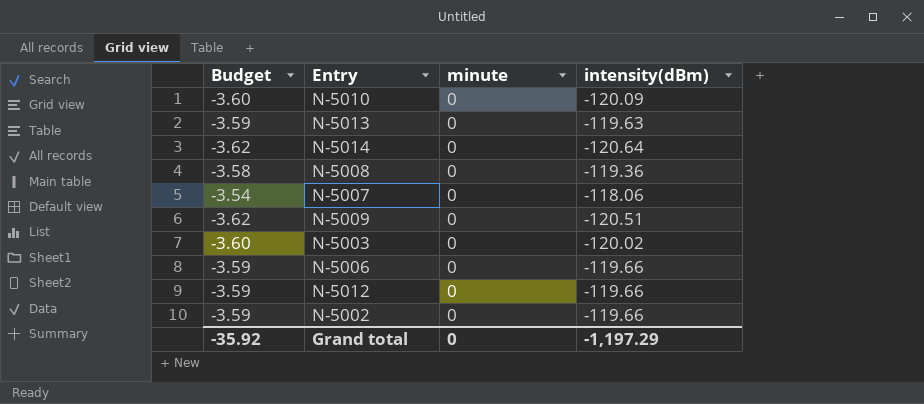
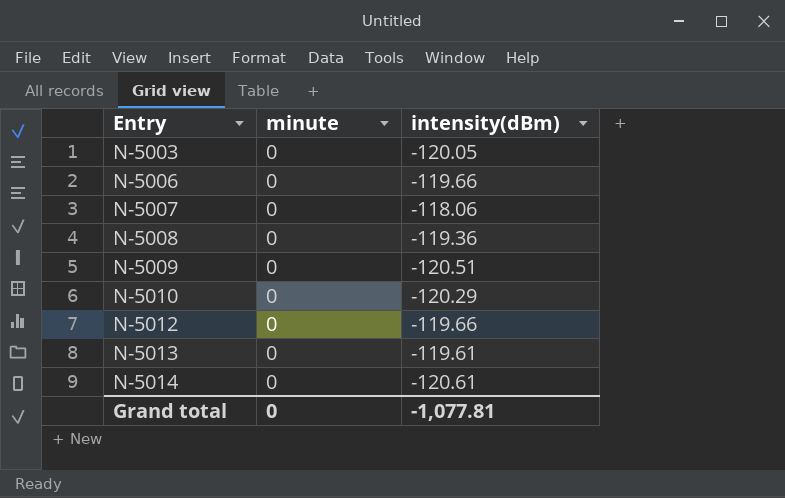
row order: none -> Entry ascending
column Budget | formula: [intensity(dBm)] * 0.03 -> none
row N-5002: -3.59 | 0 | -119.66 -> none
N-5003 | intensity(dBm): -120.02 -> -120.05
N-5010 | intensity(dBm): -120.09 -> -120.29
N-5013 | intensity(dBm): -119.63 -> -119.61
N-5014 | intensity(dBm): -120.64 -> -120.61
Grand total | intensity(dBm): -1,197.29 -> -1,077.81

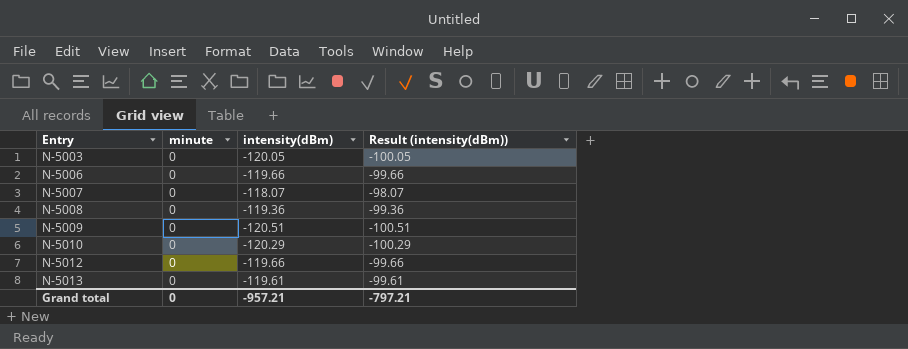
column Result (intensity(dBm)) | formula: none -> [intensity(dBm)] + 20
row N-5014: 0 | -120.61 -> none
N-5007 | intensity(dBm): -118.06 -> -118.07
Grand total | intensity(dBm): -1,077.81 -> -957.21

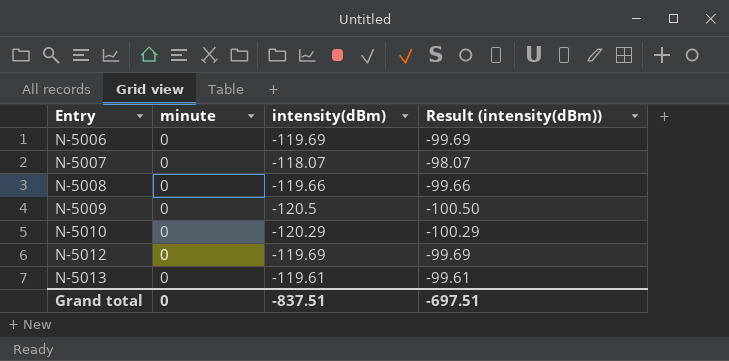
row N-5003: 0 | -120.05 | -100.05 -> none
N-5006 | intensity(dBm): -119.66 -> -119.69
N-5006 | Result (intensity(dBm)): -99.66 -> -99.69
N-5008 | intensity(dBm): -119.36 -> -119.66
N-5008 | Result (intensity(dBm)): -99.36 -> -99.66
N-5009 | intensity(dBm): -120.51 -> -120.5
N-5009 | Result (intensity(dBm)): -100.51 -> -100.50
N-5012 | intensity(dBm): -119.66 -> -119.69
N-5012 | Result (intensity(dBm)): -99.66 -> -99.69
Grand total | intensity(dBm): -957.21 -> -837.51
Grand total | Result (intensity(dBm)): -797.21 -> -697.51

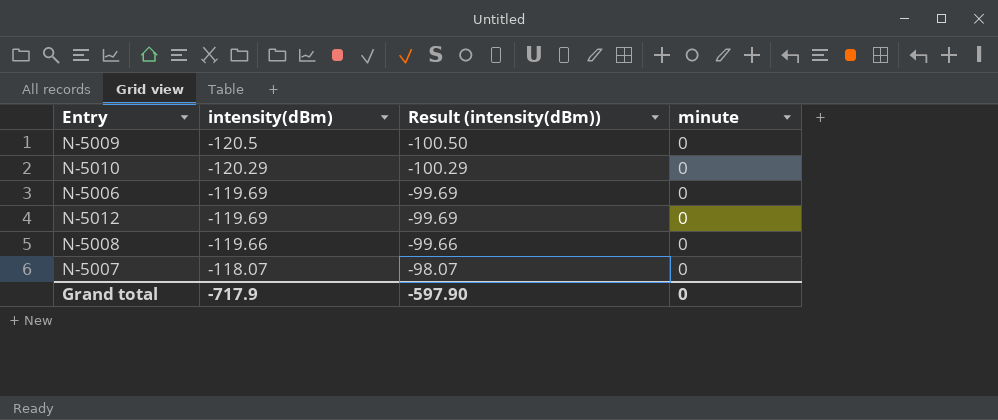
row order: Entry ascending -> intensity(dBm) ascending
column minute | position: 2 -> 4
row N-5013: 0 | -119.61 | -99.61 -> none
Grand total | intensity(dBm): -837.51 -> -717.9
Grand total | Result (intensity(dBm)): -697.51 -> -597.90

